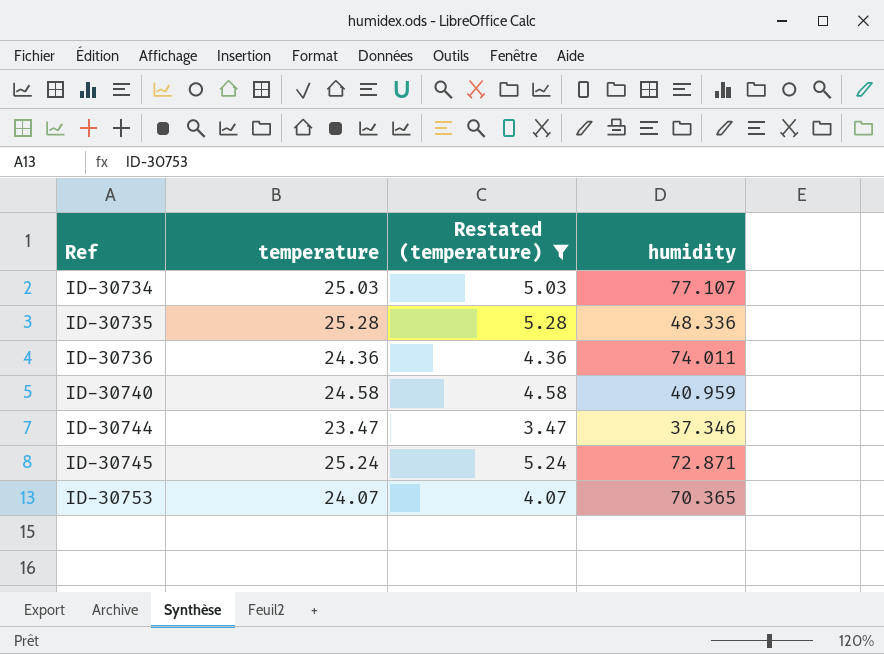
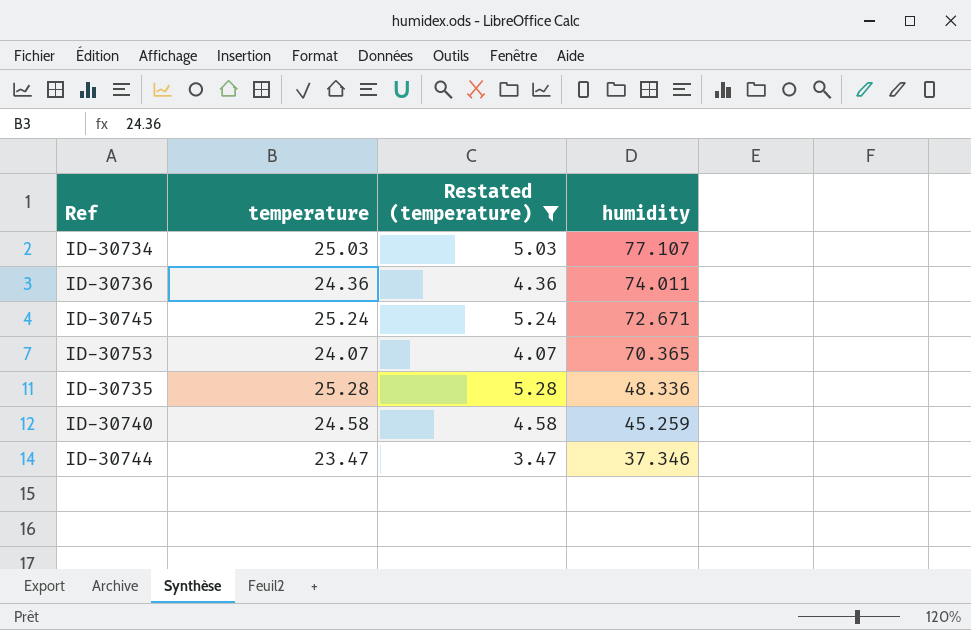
row order: Ref ascending -> humidity descending
ID-30745 | humidity: 72.871 -> 72.671
ID-30740 | humidity: 40.959 -> 45.259

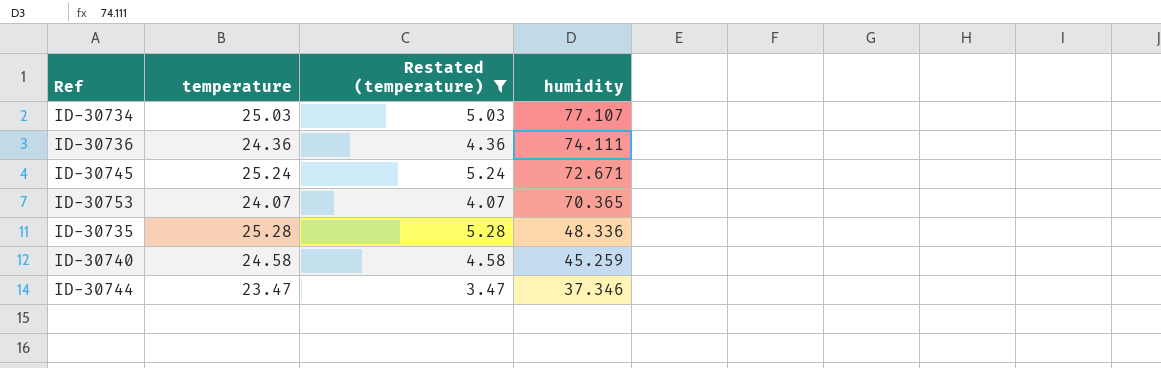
ID-30736 | humidity: 74.011 -> 74.111

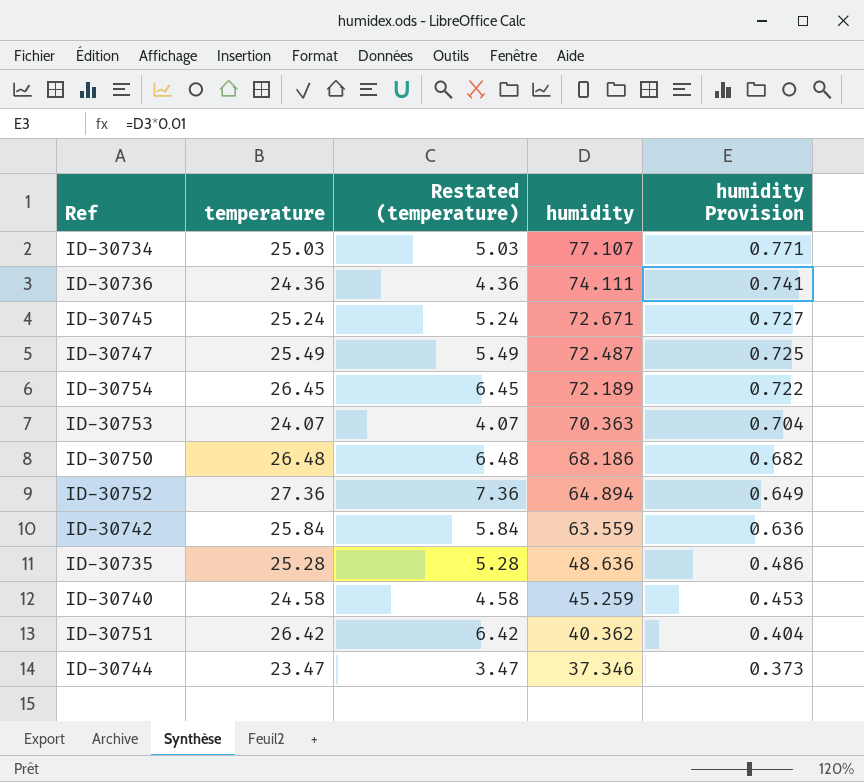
filter: Restated (temperature) <= 5.28 -> none
column humidity Provision | formula: none -> [humidity] * 0.01
ID-30753 | humidity: 70.365 -> 70.363
ID-30735 | humidity: 48.336 -> 48.636

